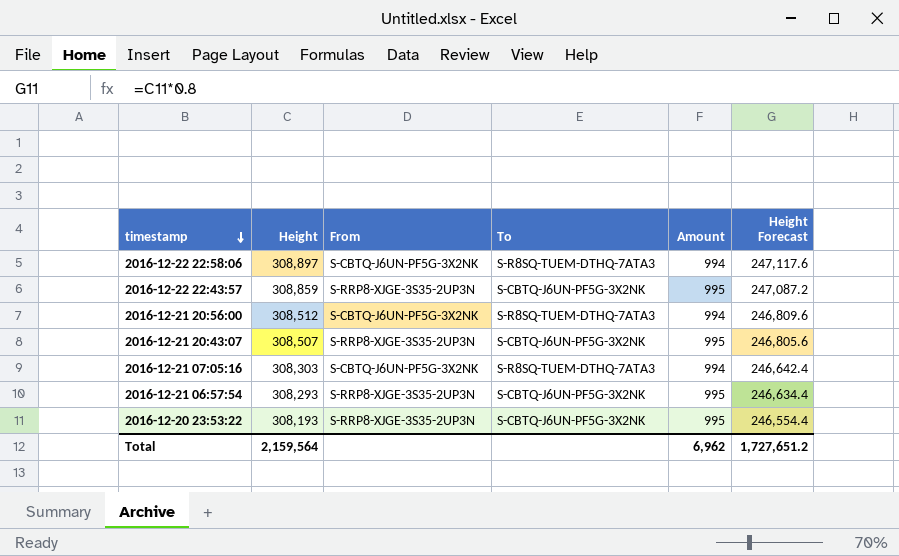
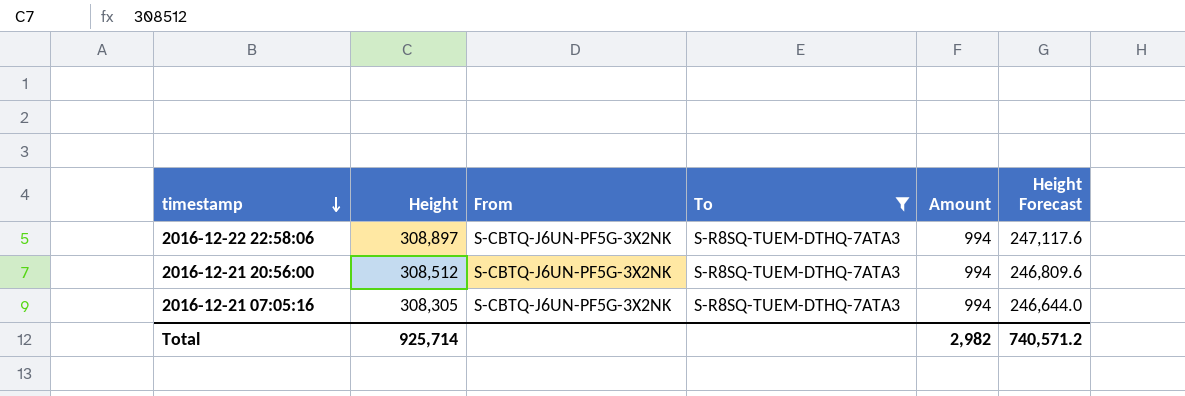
filter: none -> To = S-R8SQ-TUEM-DTHQ-7ATA3
2016-12-21 07:05:16 | Height: 308,303 -> 308,305
2016-12-21 07:05:16 | Height Forecast: 246,642.4 -> 246,644.0
Total | Height: 2,159,564 -> 925,714
Total | Amount: 6,962 -> 2,982
Total | Height Forecast: 1,727,651.2 -> 740,571.2

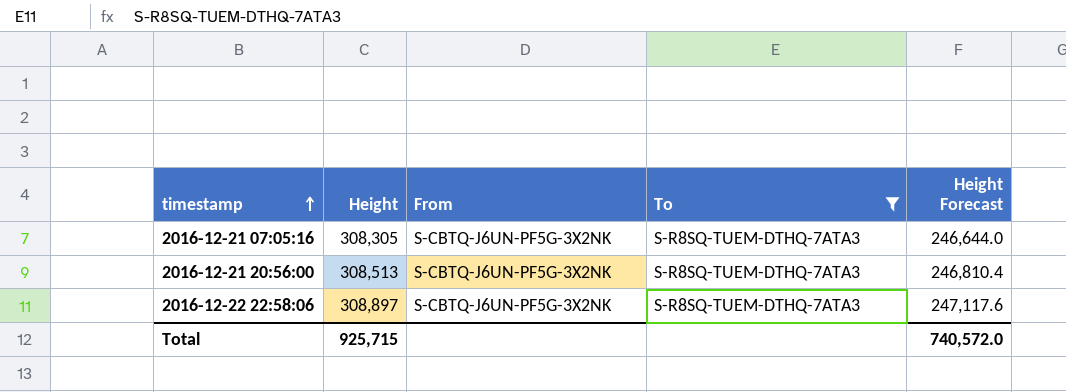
row order: timestamp descending -> timestamp ascending
column Amount | position: 5 -> none
2016-12-21 20:56:00 | Height: 308,512 -> 308,513
2016-12-21 20:56:00 | Height Forecast: 246,809.6 -> 246,810.4
Total | Height: 925,714 -> 925,715
Total | Height Forecast: 740,571.2 -> 740,572.0

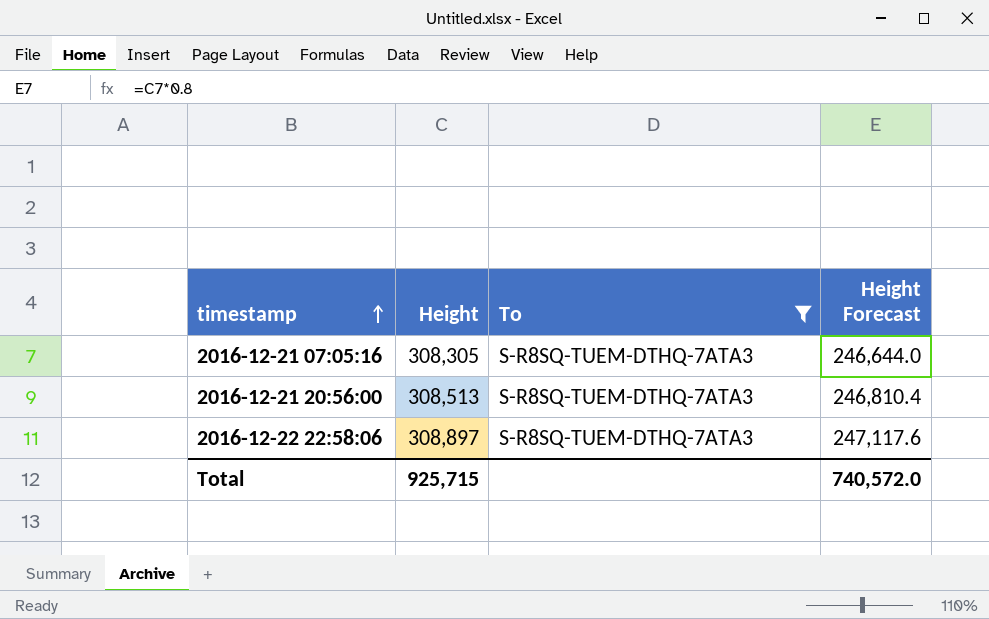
column From | position: 3 -> none

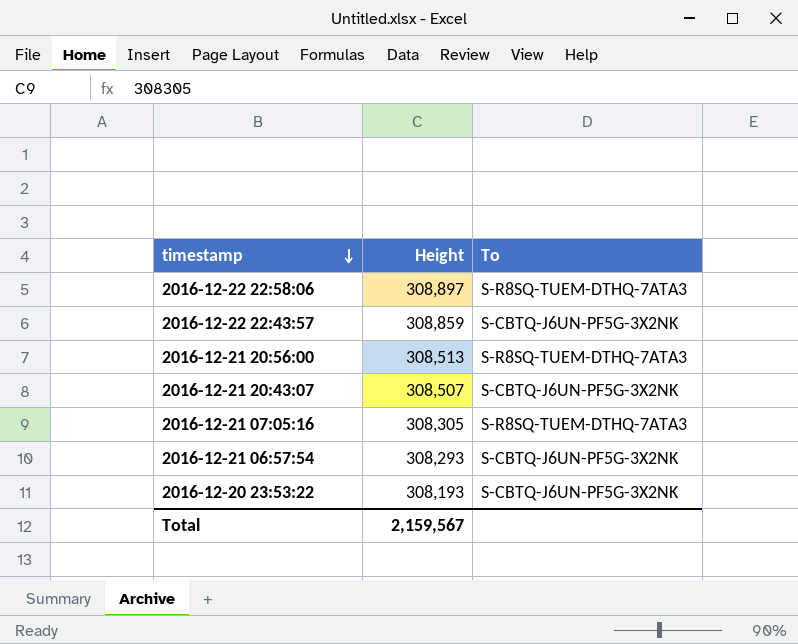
filter: To = S-R8SQ-TUEM-DTHQ-7ATA3 -> none
row order: timestamp ascending -> timestamp descending
column Height Forecast | formula: [Height] * 0.8 -> none
Total | Height: 925,715 -> 2,159,567

